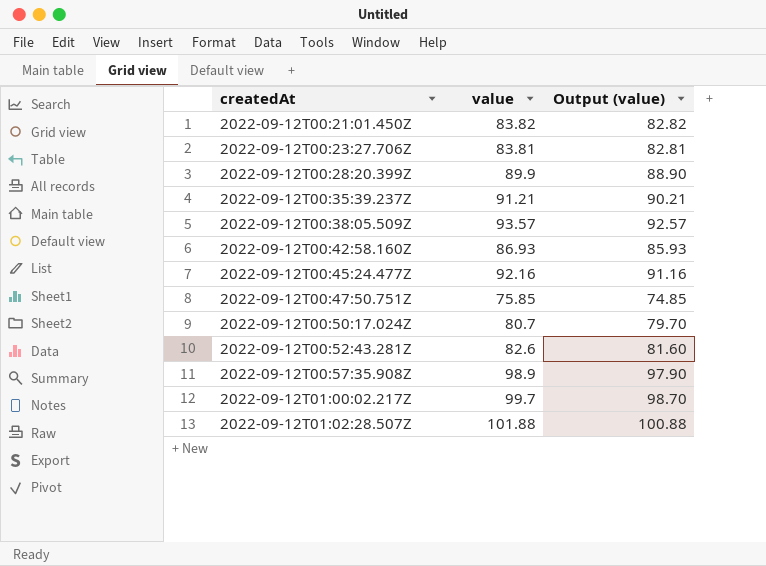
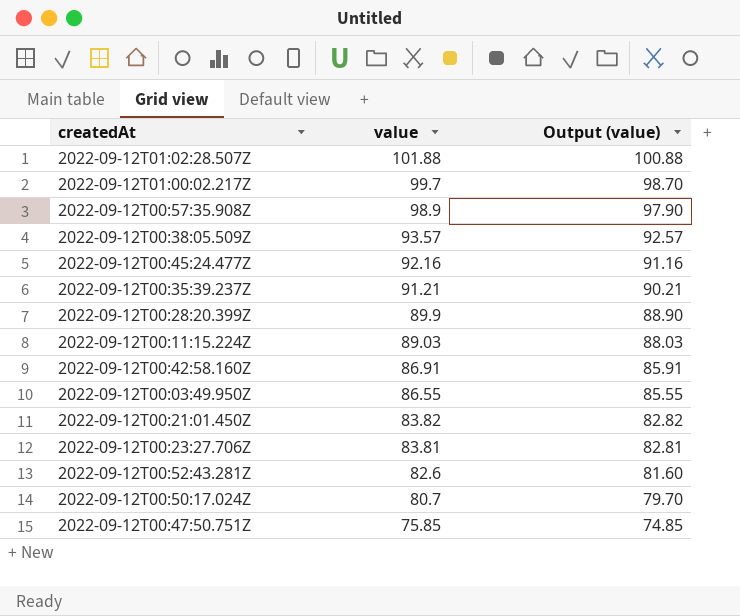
row order: createdAt ascending -> value descending
row 2022-09-12T00:11:15.224Z: none -> 89.03 | 88.03
2022-09-12T00:42:58.160Z | value: 86.93 -> 86.91
2022-09-12T00:42:58.160Z | Output (value): 85.93 -> 85.91
row 2022-09-12T00:03:49.950Z: none -> 86.55 | 85.55

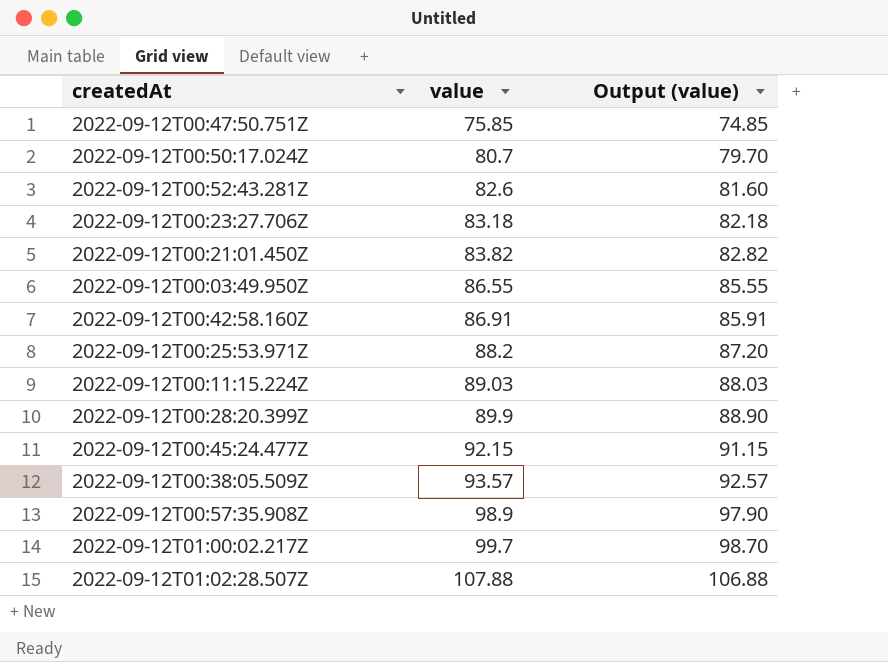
row order: value descending -> value ascending
row 2022-09-12T00:35:39.237Z: 91.21 | 90.21 -> none
2022-09-12T00:23:27.706Z | value: 83.81 -> 83.18
2022-09-12T00:23:27.706Z | Output (value): 82.81 -> 82.18
row 2022-09-12T00:25:53.971Z: none -> 88.2 | 87.20
2022-09-12T00:45:24.477Z | value: 92.16 -> 92.15
2022-09-12T00:45:24.477Z | Output (value): 91.16 -> 91.15
2022-09-12T01:02:28.507Z | value: 101.88 -> 107.88
2022-09-12T01:02:28.507Z | Output (value): 100.88 -> 106.88

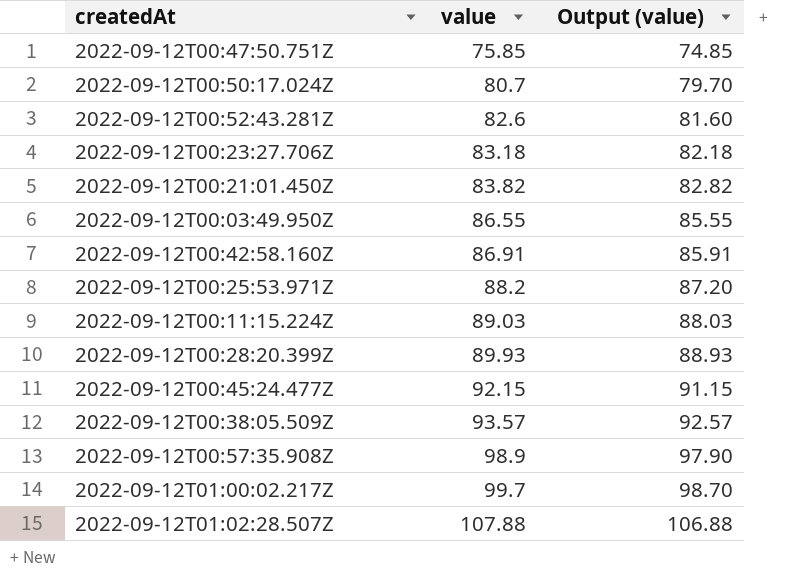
2022-09-12T00:28:20.399Z | value: 89.9 -> 89.93
2022-09-12T00:28:20.399Z | Output (value): 88.90 -> 88.93

